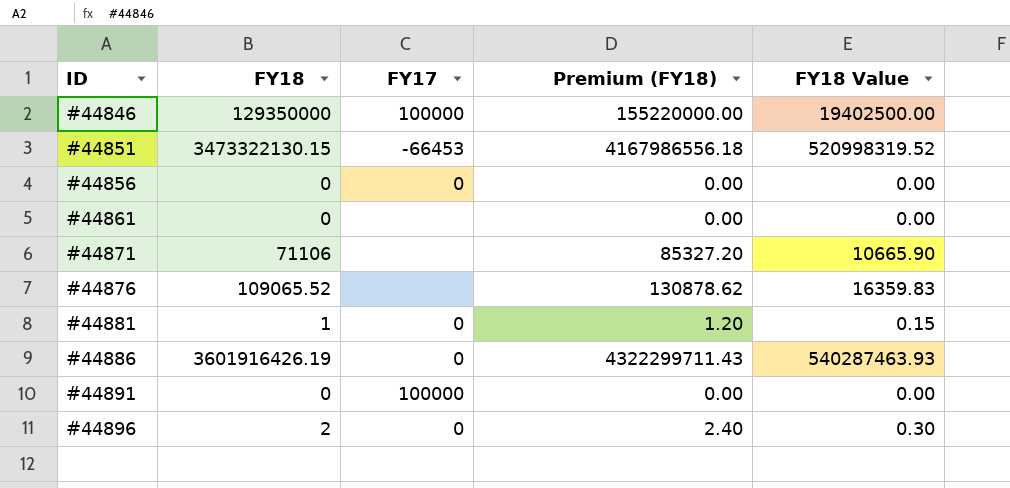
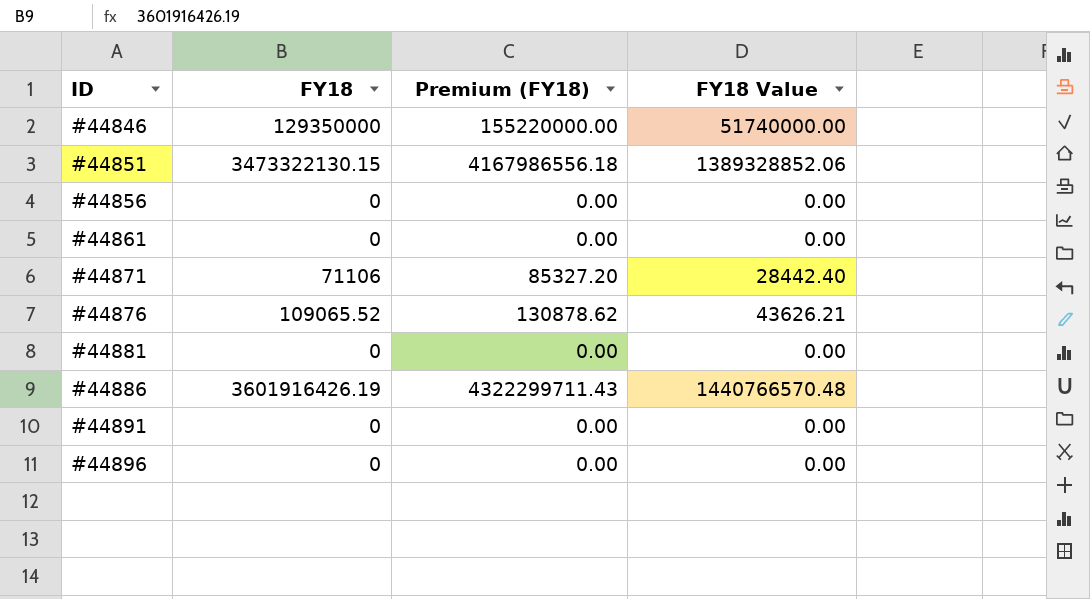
column FY17 | position: 3 -> none
column FY18 Value | formula: [FY18] * 0.15 -> [FY18] * 0.4
#44881 | FY18: 1 -> 0
#44881 | Premium (FY18): 1.20 -> 0.00
#44896 | FY18: 2 -> 0
#44896 | Premium (FY18): 2.40 -> 0.00

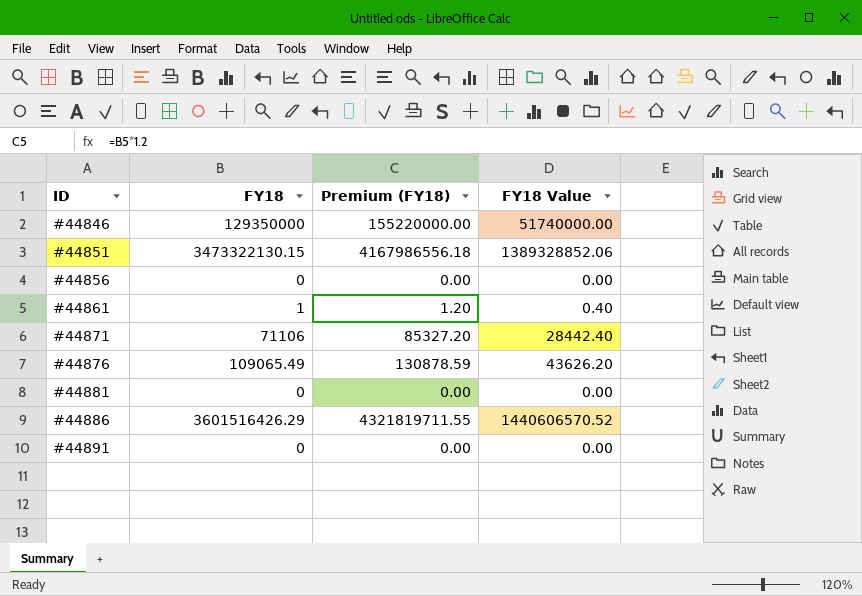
row #44896: 0 | 0.00 | 0.00 -> none
#44861 | FY18: 0 -> 1
#44861 | Premium (FY18): 0.00 -> 1.20
#44861 | FY18 Value: 0.00 -> 0.40
#44876 | FY18: 109065.52 -> 109065.49
#44876 | Premium (FY18): 130878.62 -> 130878.59
#44876 | FY18 Value: 43626.21 -> 43626.20
#44886 | FY18: 3601916426.19 -> 3601516426.29
#44886 | Premium (FY18): 4322299711.43 -> 4321819711.55
#44886 | FY18 Value: 1440766570.48 -> 1440606570.52

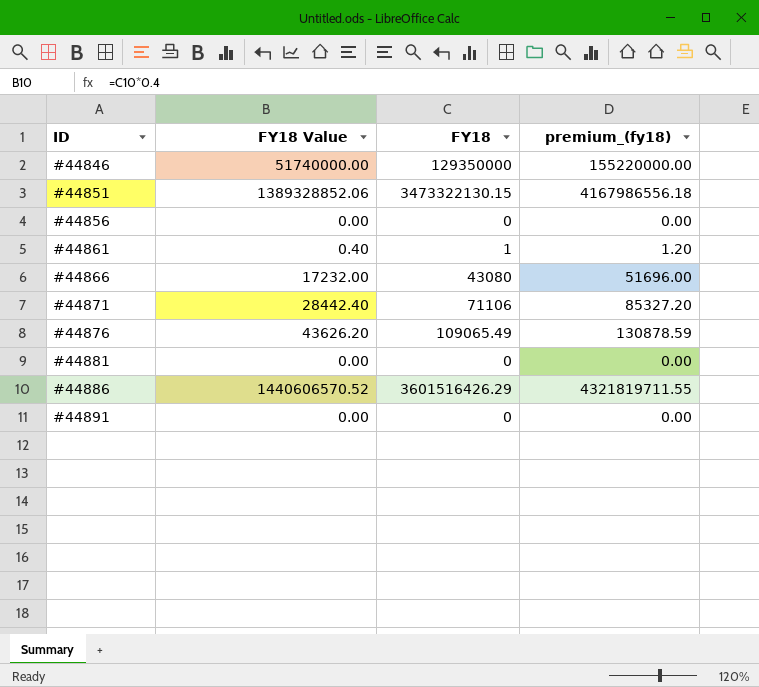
column FY18 Value | position: 4 -> 2
column name: Premium (FY18) -> premium_(fy18)
row #44866: none -> 17232.00 | 43080 | 51696.00

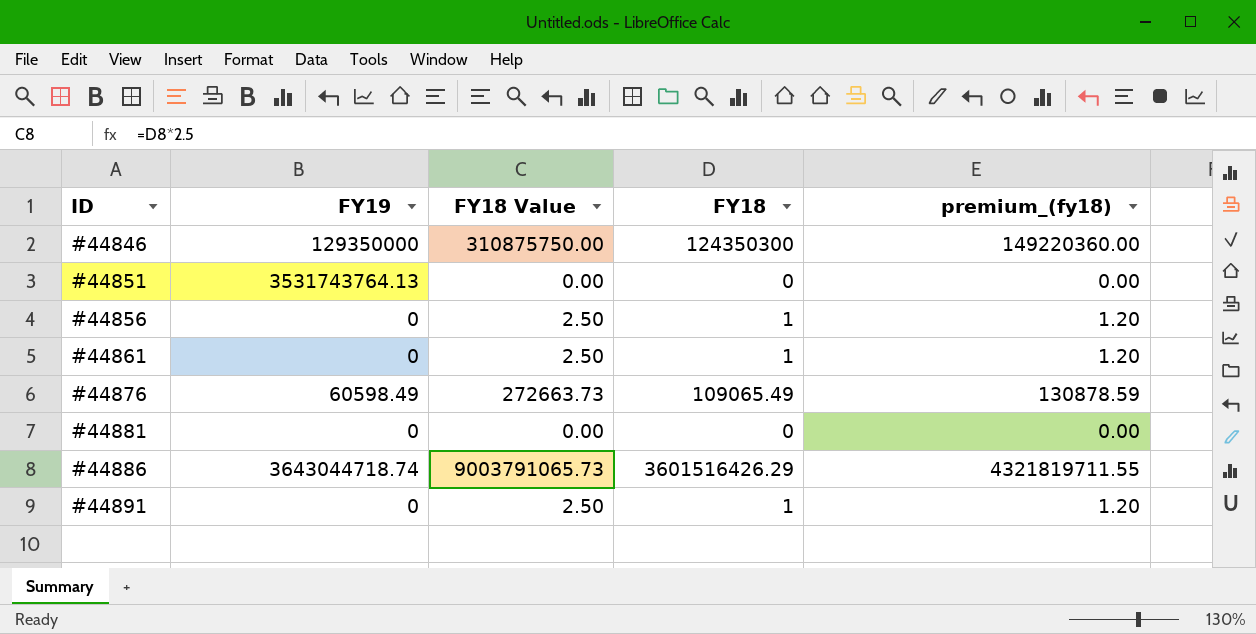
column FY19 | position: none -> 2
column FY18 Value | formula: [FY18] * 0.4 -> [FY18] * 2.5
row #44866: 17232.00 | 43080 | 51696.00 -> none
row #44871: 28442.40 | 71106 | 85327.20 -> none
#44846 | FY18: 129350000 -> 124350300
#44846 | premium_(fy18): 155220000.00 -> 149220360.00
#44851 | FY18: 3473322130.15 -> 0
#44851 | premium_(fy18): 4167986556.18 -> 0.00
#44856 | FY18: 0 -> 1
#44856 | premium_(fy18): 0.00 -> 1.20
#44891 | FY18: 0 -> 1
#44891 | premium_(fy18): 0.00 -> 1.20

